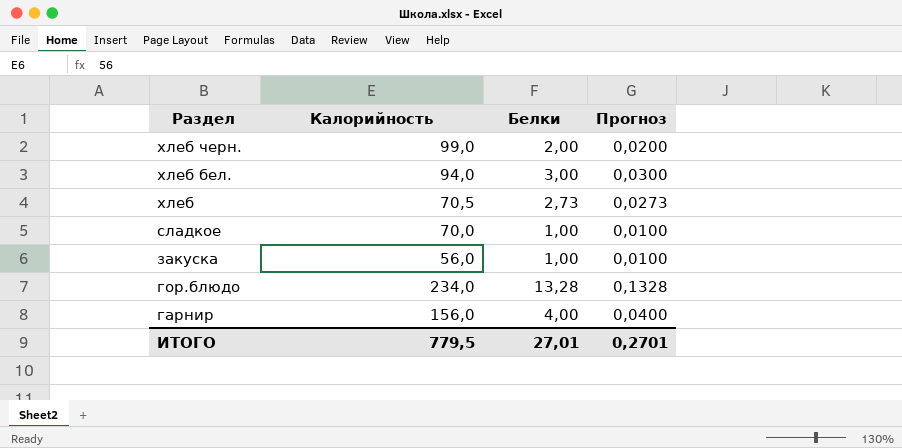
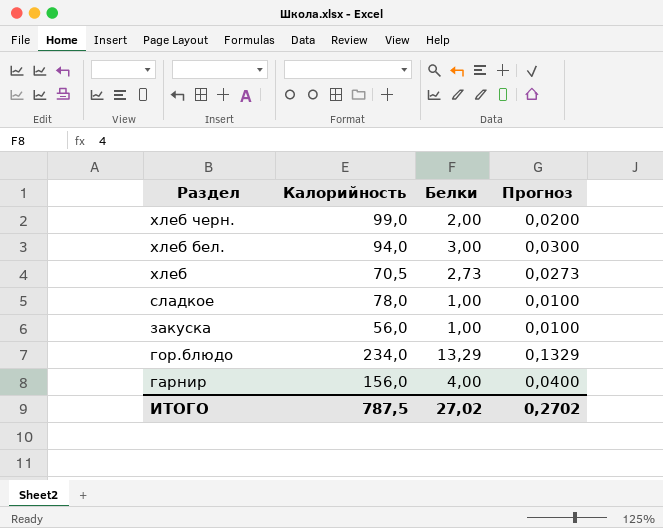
сладкое | Калорийность: 70,0 -> 78,0
гор.блюдо | Белки: 13,28 -> 13,29
гор.блюдо | Прогноз: 0,1328 -> 0,1329
ИТОГО | Калорийность: 779,5 -> 787,5
ИТОГО | Белки: 27,01 -> 27,02
ИТОГО | Прогноз: 0,2701 -> 0,2702

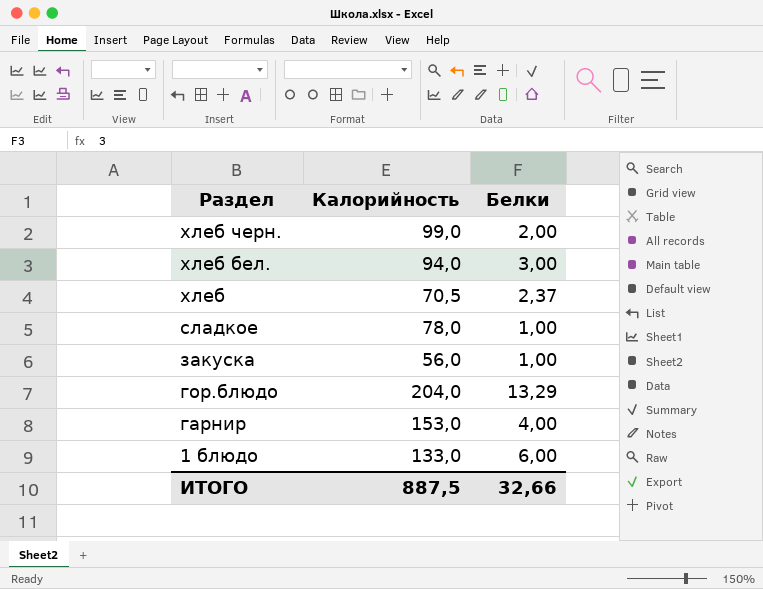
column Прогноз | formula: [Белки] * 0,01 -> none
хлеб | Белки: 2,73 -> 2,37
гор.блюдо | Калорийность: 234,0 -> 204,0
гарнир | Калорийность: 156,0 -> 153,0
row 1 блюдо: none -> 133,0 | 6,00
ИТОГО | Калорийность: 787,5 -> 887,5
ИТОГО | Белки: 27,02 -> 32,66

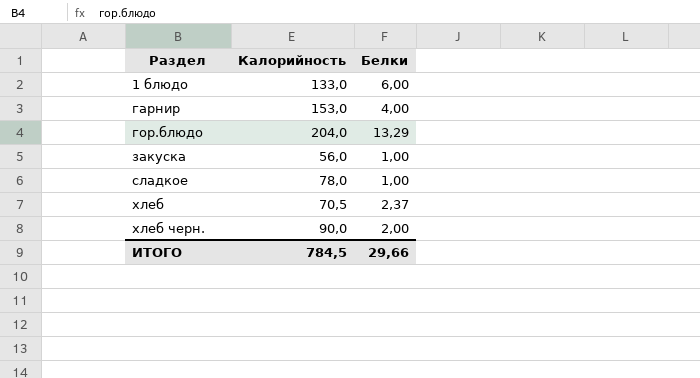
row order: Раздел descending -> Раздел ascending
row хлеб бел.: 94,0 | 3,00 -> none
хлеб черн. | Калорийность: 99,0 -> 90,0
ИТОГО | Калорийность: 887,5 -> 784,5
ИТОГО | Белки: 32,66 -> 29,66

